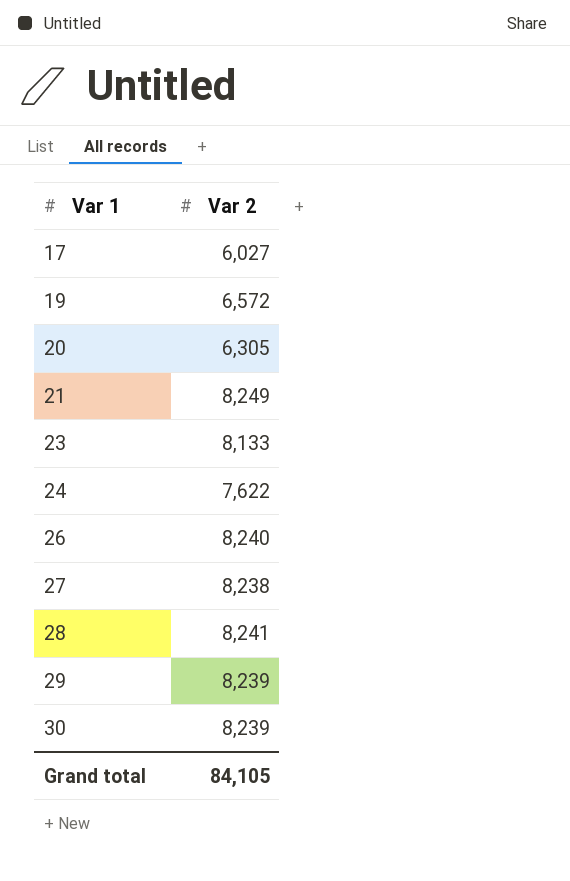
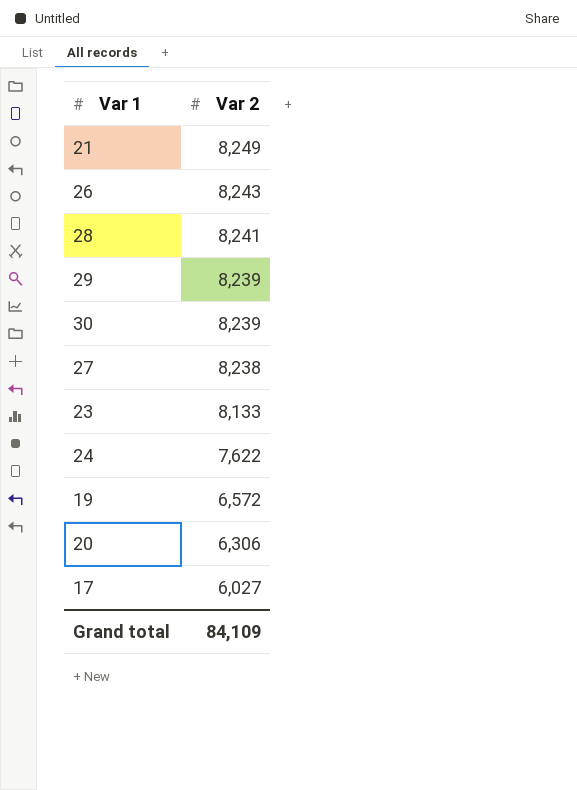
row order: Var 1 ascending -> Var 2 descending
26 | Var 2: 8,240 -> 8,243
20 | Var 2: 6,305 -> 6,306
Grand total | Var 2: 84,105 -> 84,109

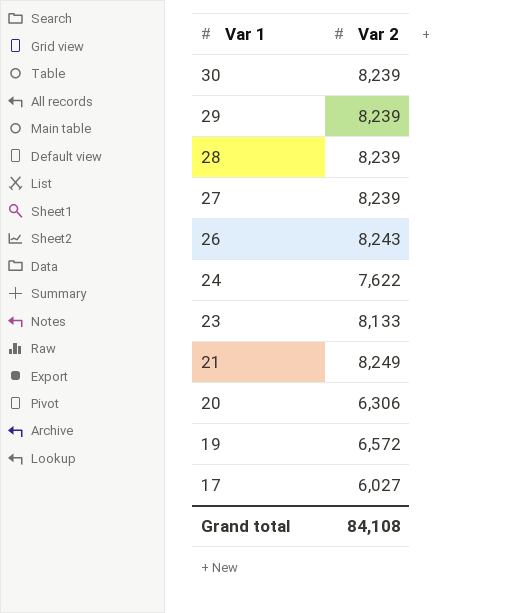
row order: Var 2 descending -> Var 1 descending
28 | Var 2: 8,241 -> 8,239
27 | Var 2: 8,238 -> 8,239
Grand total | Var 2: 84,109 -> 84,108

